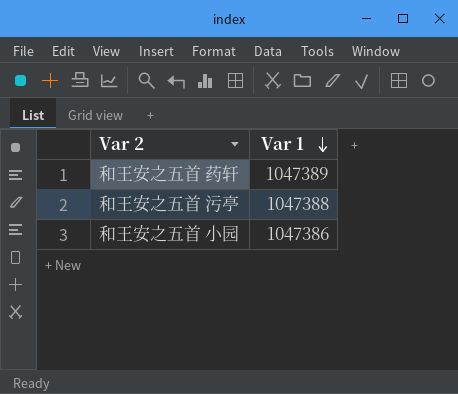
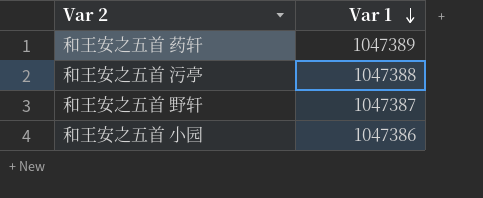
row 和王安之五首 野轩: none -> 1047387

